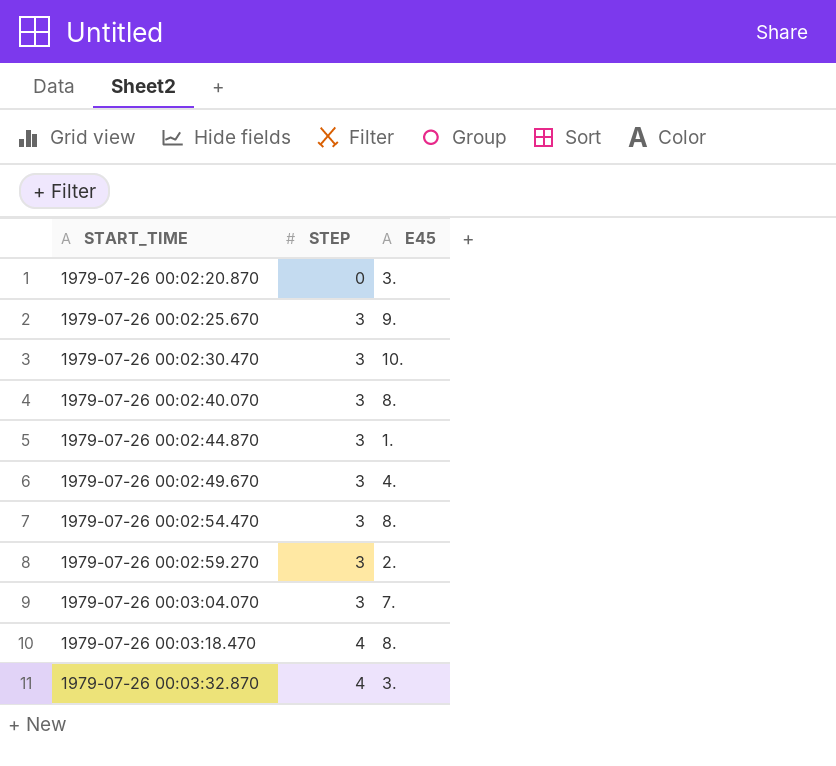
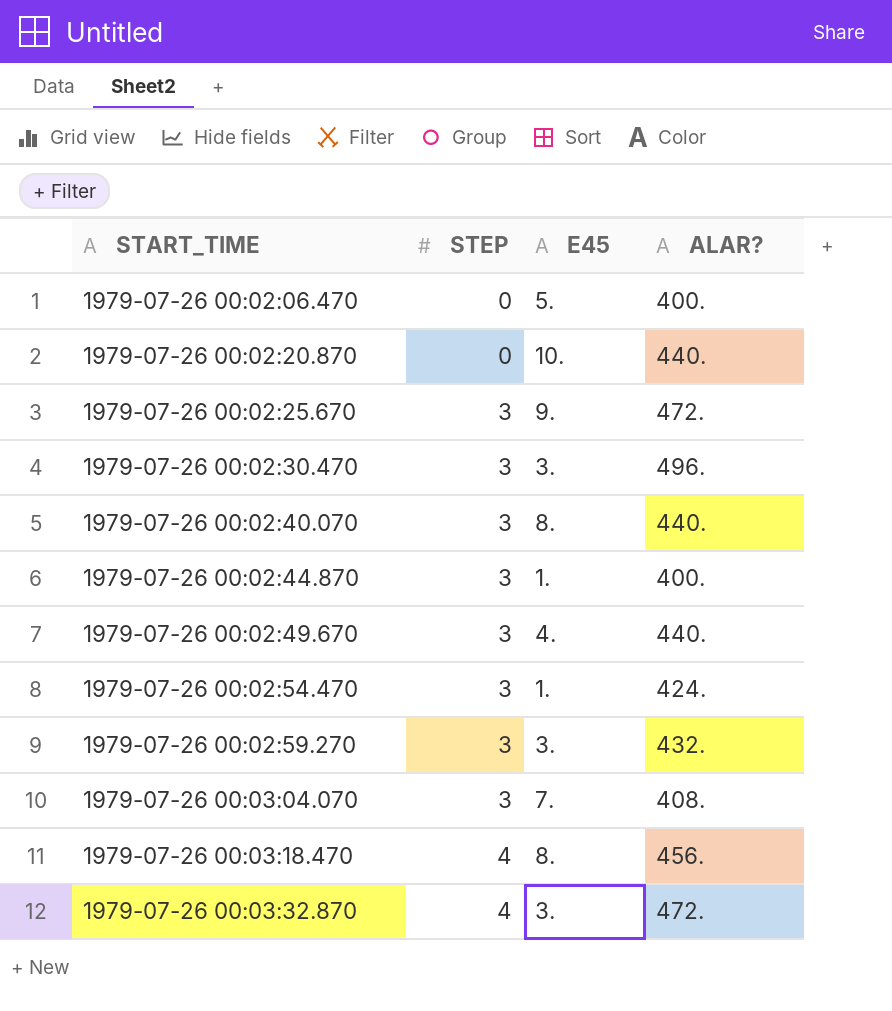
column ALAR? | position: none -> 4
row 1979-07-26 00:02:06.470: none -> 0 | 5. | 400.
1979-07-26 00:02:20.870 | E45: 3. -> 10.
1979-07-26 00:02:30.470 | E45: 10. -> 3.
1979-07-26 00:02:54.470 | E45: 8. -> 1.
1979-07-26 00:02:59.270 | E45: 2. -> 3.

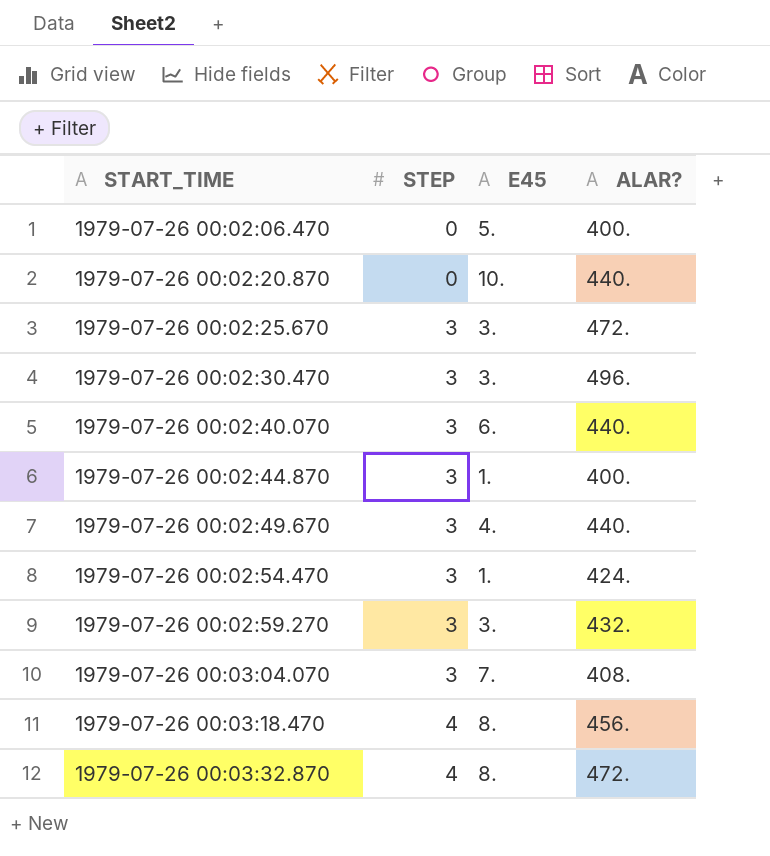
1979-07-26 00:02:25.670 | E45: 9. -> 3.
1979-07-26 00:02:40.070 | E45: 8. -> 6.
1979-07-26 00:03:32.870 | E45: 3. -> 8.

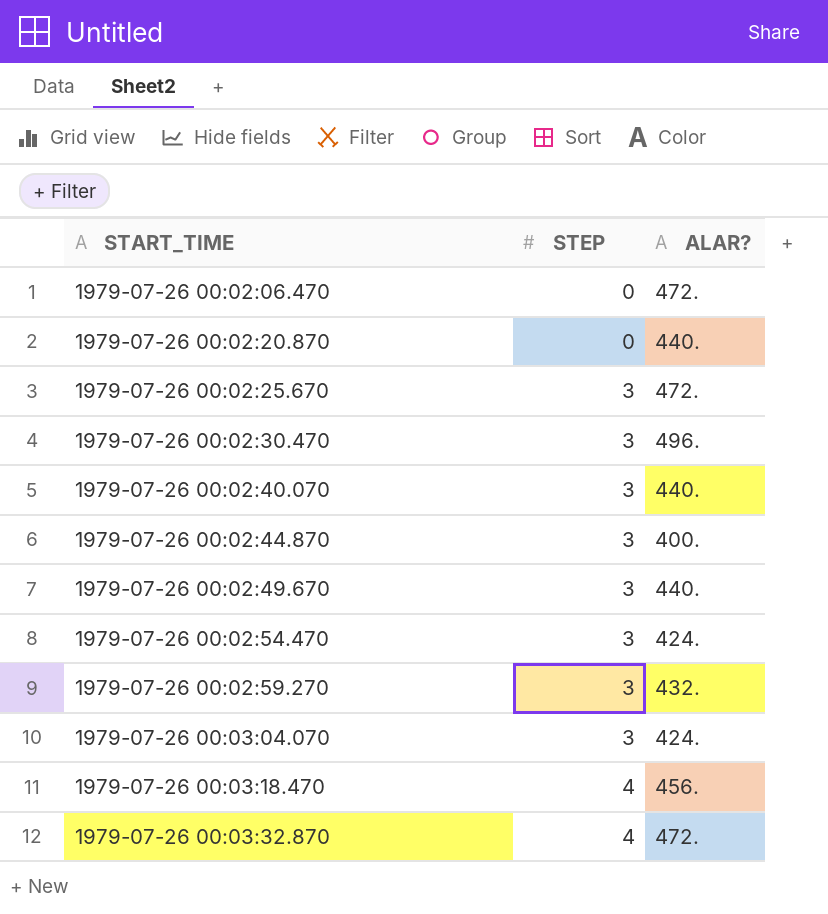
column E45 | position: 3 -> none
1979-07-26 00:02:06.470 | ALAR?: 400. -> 472.
1979-07-26 00:03:04.070 | ALAR?: 408. -> 424.

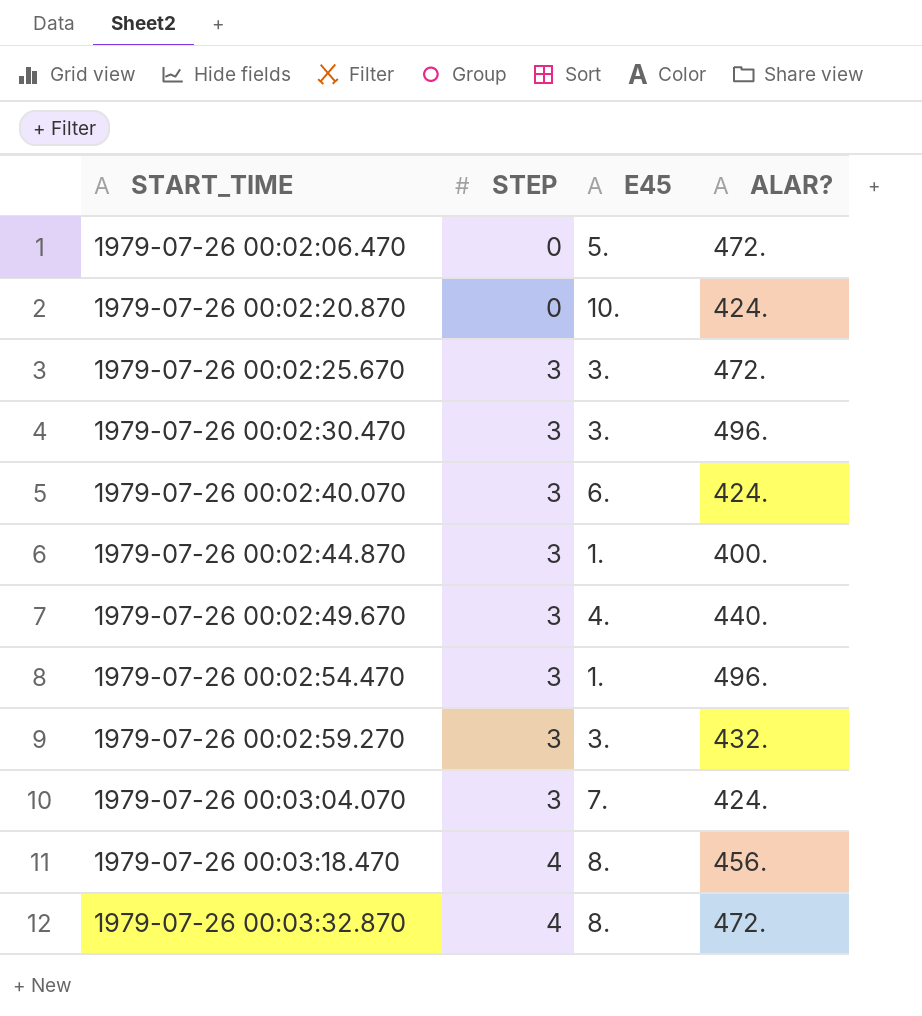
column E45 | position: none -> 3
1979-07-26 00:02:20.870 | ALAR?: 440. -> 424.
1979-07-26 00:02:40.070 | ALAR?: 440. -> 424.
1979-07-26 00:02:54.470 | ALAR?: 424. -> 496.

